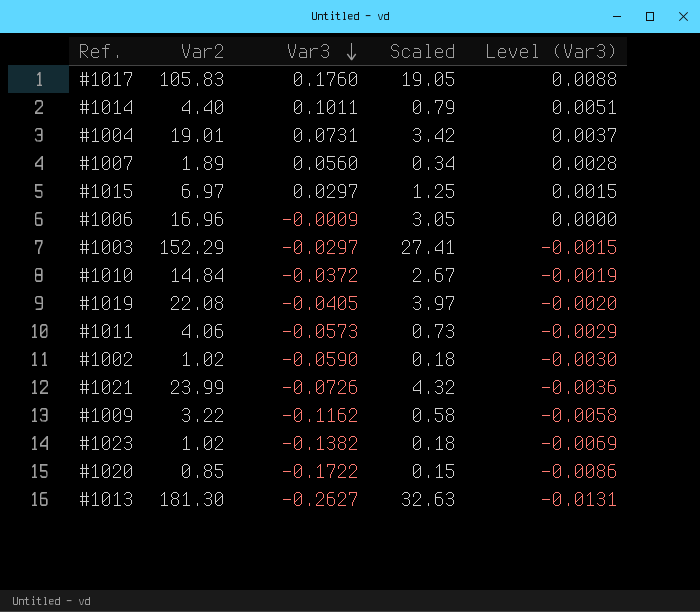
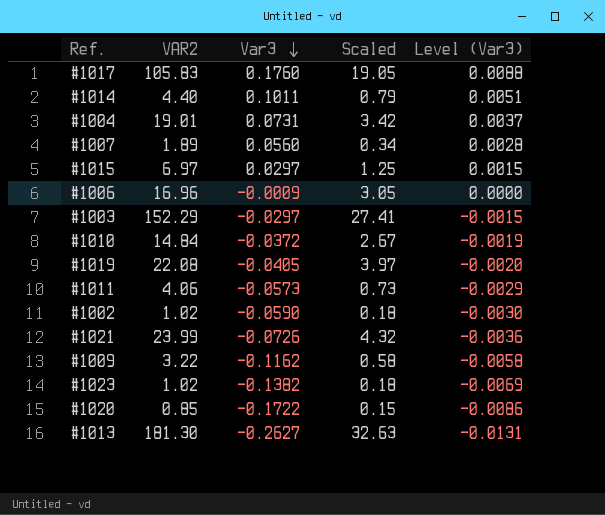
column name: Var2 -> VAR2

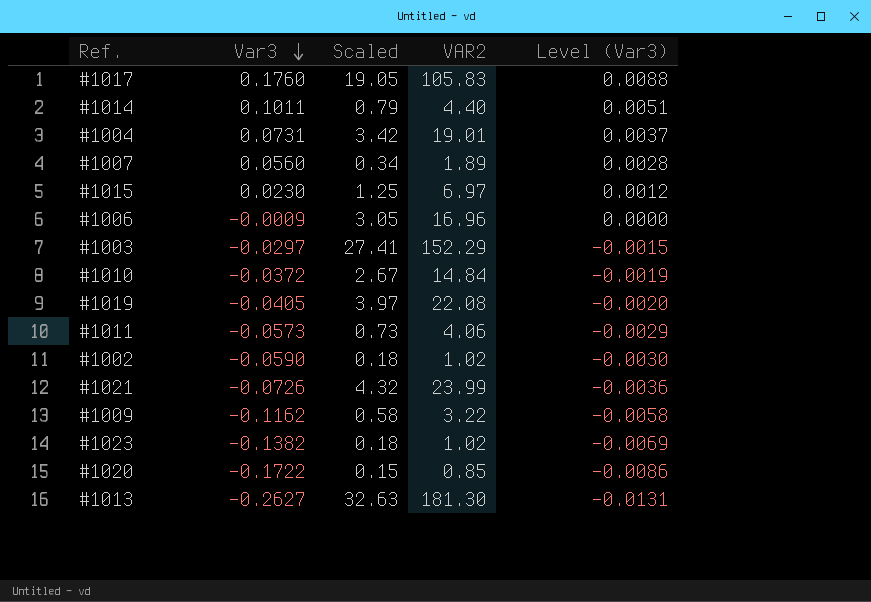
column VAR2 | position: 2 -> 4
#1015 | Var3: 0.0297 -> 0.0230
#1015 | Level (Var3): 0.0015 -> 0.0012

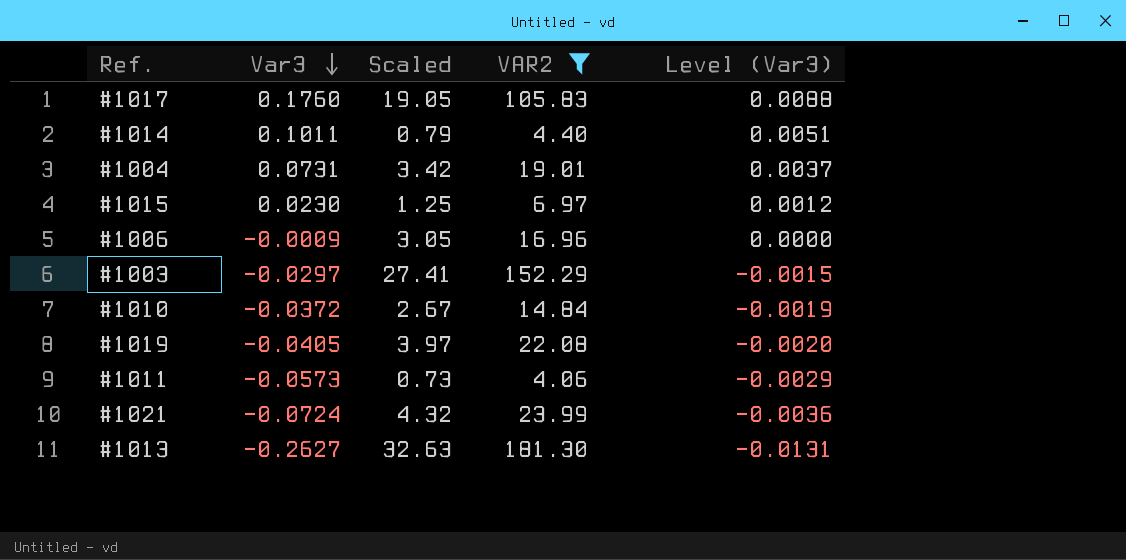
filter: none -> VAR2 >= 4.06
#1021 | Var3: -0.0726 -> -0.0724

